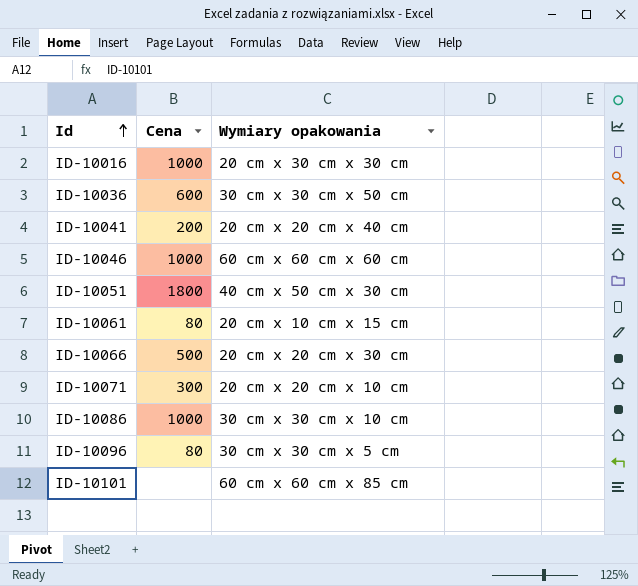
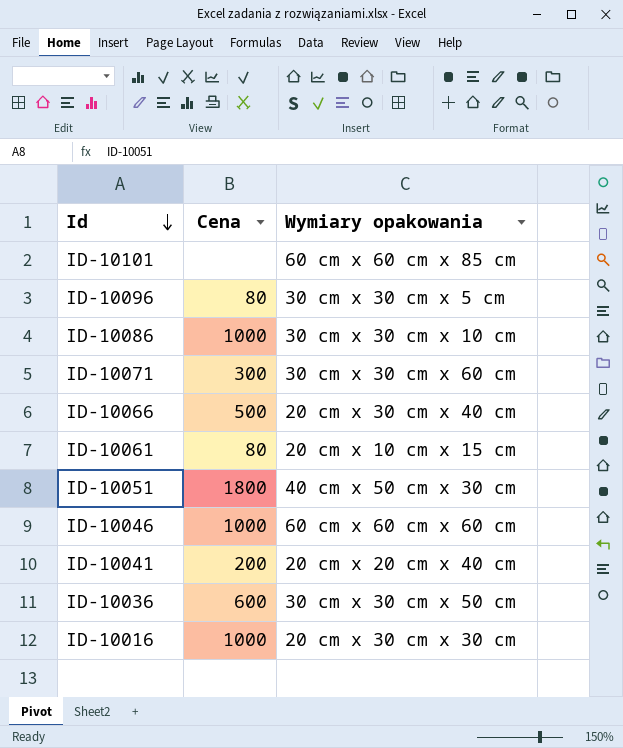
row order: Id ascending -> Id descending
ID-10071 | Wymiary opakowania: 20 cm x 20 cm x 10 cm -> 30 cm x 30 cm x 60 cm
ID-10066 | Wymiary opakowania: 20 cm x 20 cm x 30 cm -> 20 cm x 30 cm x 40 cm

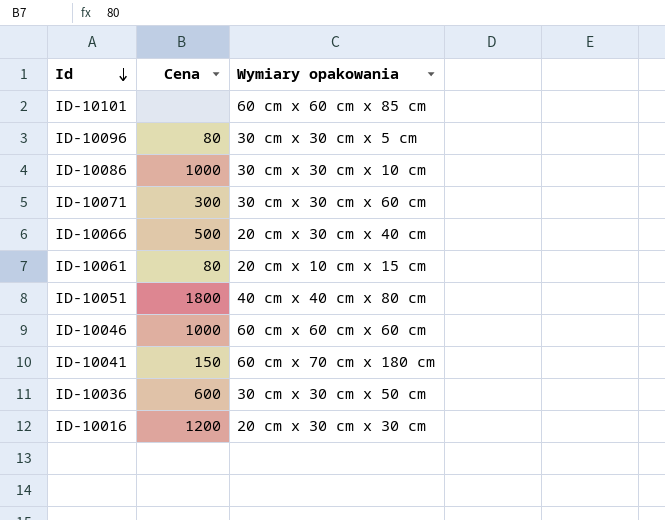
ID-10051 | Wymiary opakowania: 40 cm x 50 cm x 30 cm -> 40 cm x 40 cm x 80 cm
ID-10041 | Cena: 200 -> 150
ID-10041 | Wymiary opakowania: 20 cm x 20 cm x 40 cm -> 60 cm x 70 cm x 180 cm
ID-10016 | Cena: 1000 -> 1200

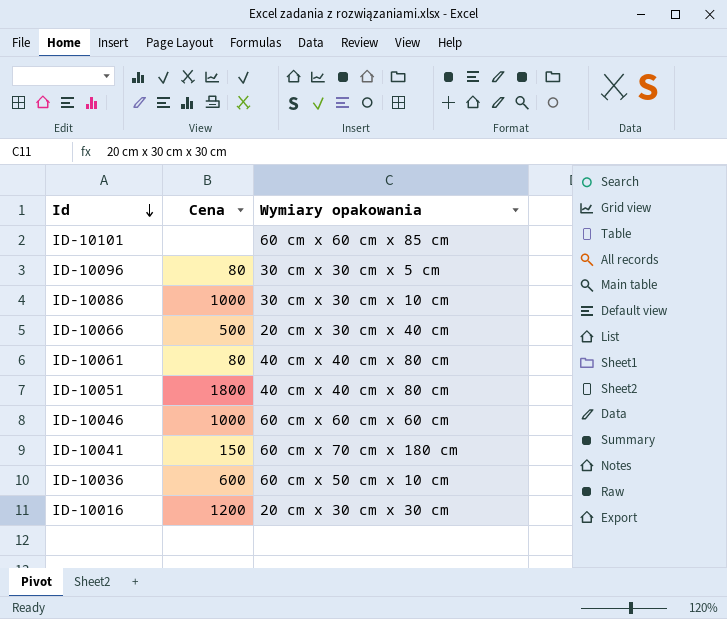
row ID-10071: 300 | 30 cm x 30 cm x 60 cm -> none
ID-10061 | Wymiary opakowania: 20 cm x 10 cm x 15 cm -> 40 cm x 40 cm x 80 cm
ID-10036 | Wymiary opakowania: 30 cm x 30 cm x 50 cm -> 60 cm x 50 cm x 10 cm

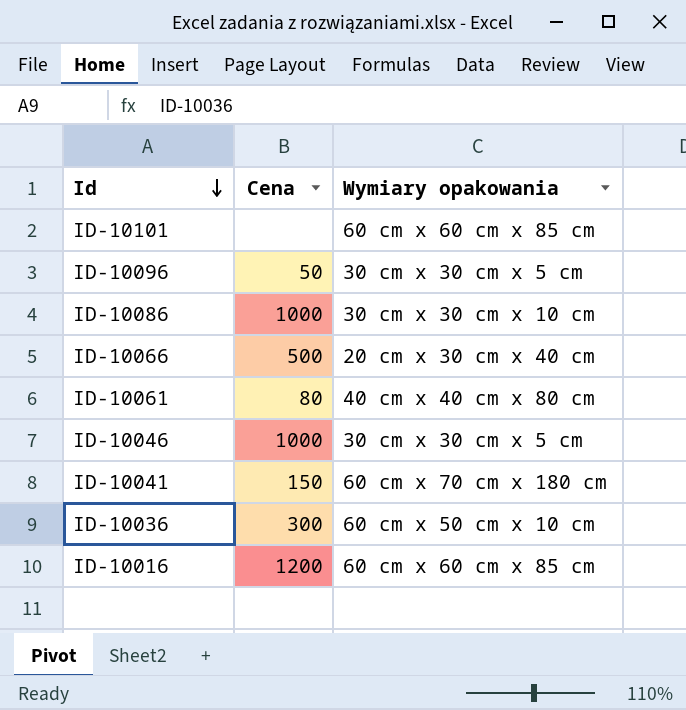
row ID-10051: 1800 | 40 cm x 40 cm x 80 cm -> none
ID-10096 | Cena: 80 -> 50
ID-10046 | Wymiary opakowania: 60 cm x 60 cm x 60 cm -> 30 cm x 30 cm x 5 cm
ID-10036 | Cena: 600 -> 300
ID-10016 | Wymiary opakowania: 20 cm x 30 cm x 30 cm -> 60 cm x 60 cm x 85 cm

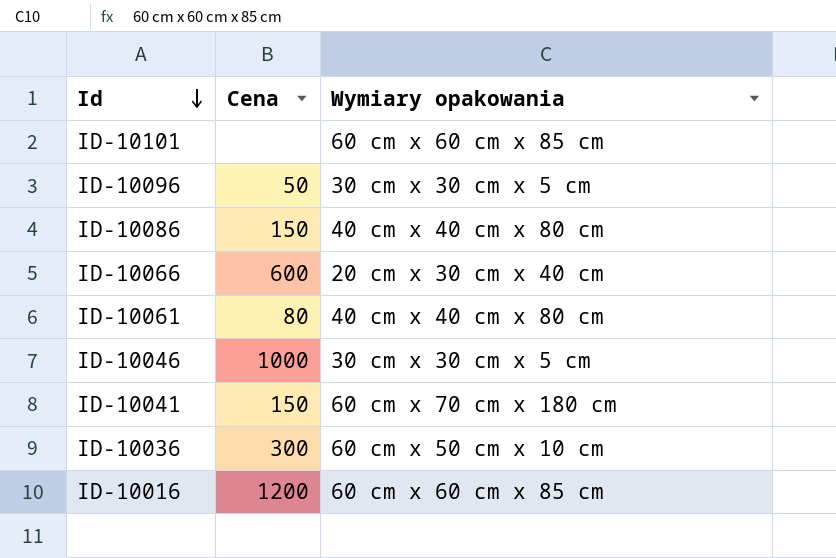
ID-10086 | Cena: 1000 -> 150
ID-10086 | Wymiary opakowania: 30 cm x 30 cm x 10 cm -> 40 cm x 40 cm x 80 cm
ID-10066 | Cena: 500 -> 600

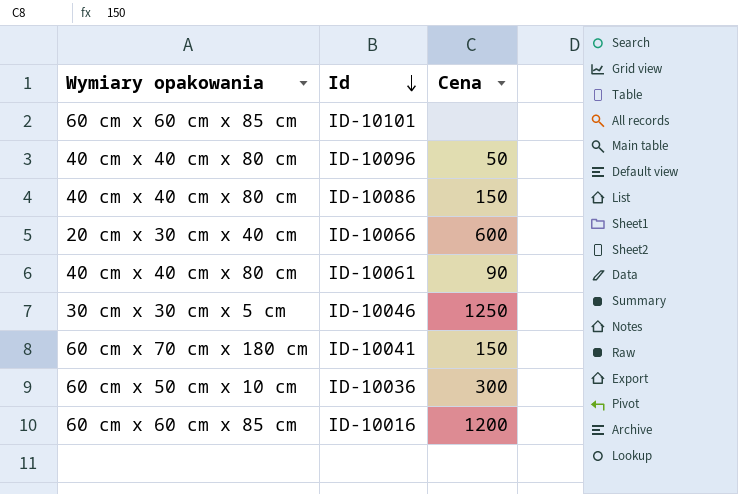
column Wymiary opakowania | position: 3 -> 1
ID-10096 | Wymiary opakowania: 30 cm x 30 cm x 5 cm -> 40 cm x 40 cm x 80 cm
ID-10061 | Cena: 80 -> 90
ID-10046 | Cena: 1000 -> 1250

